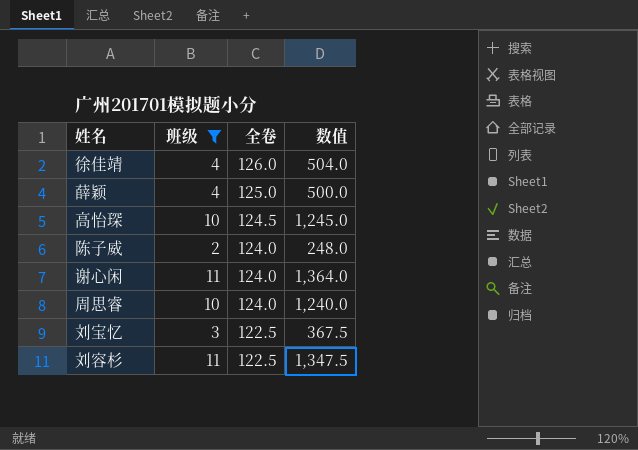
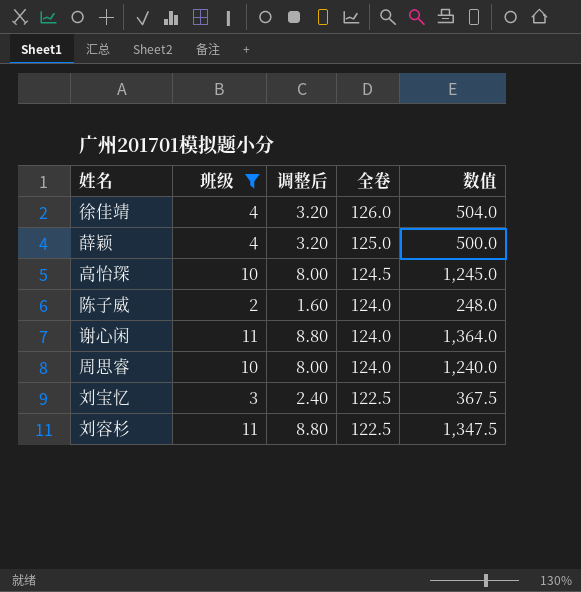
column 调整后 | formula: none -> [班级] * 0.8

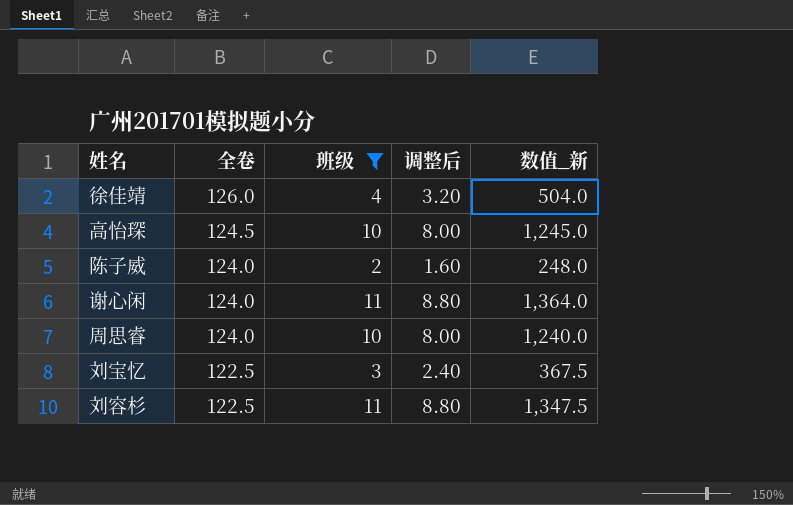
column 全卷 | position: 4 -> 2
column name: 数值 -> 数值_新
row 薛颖: 4 | 3.20 | 125.0 | 500.0 -> none

